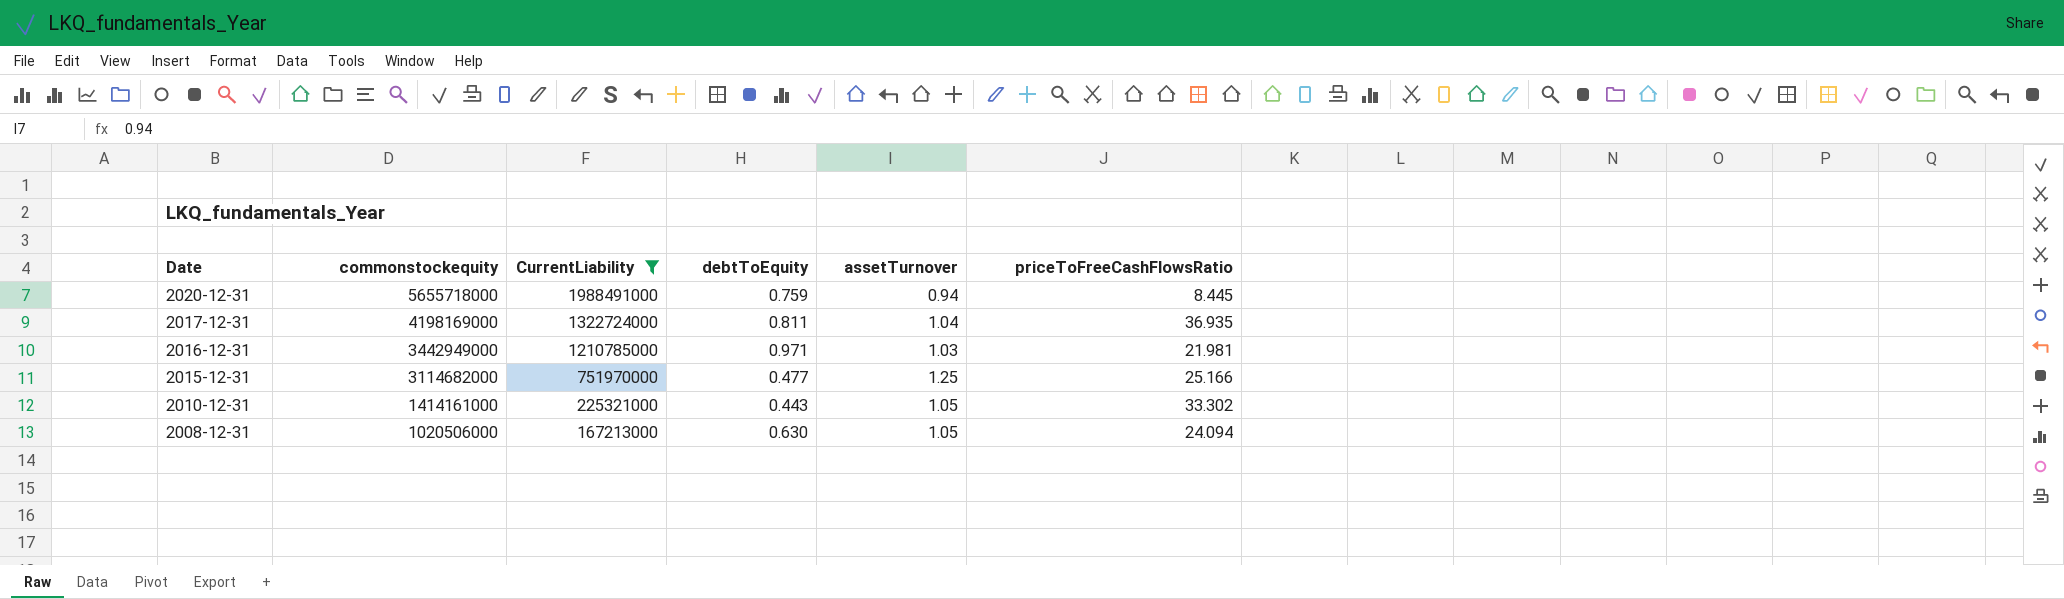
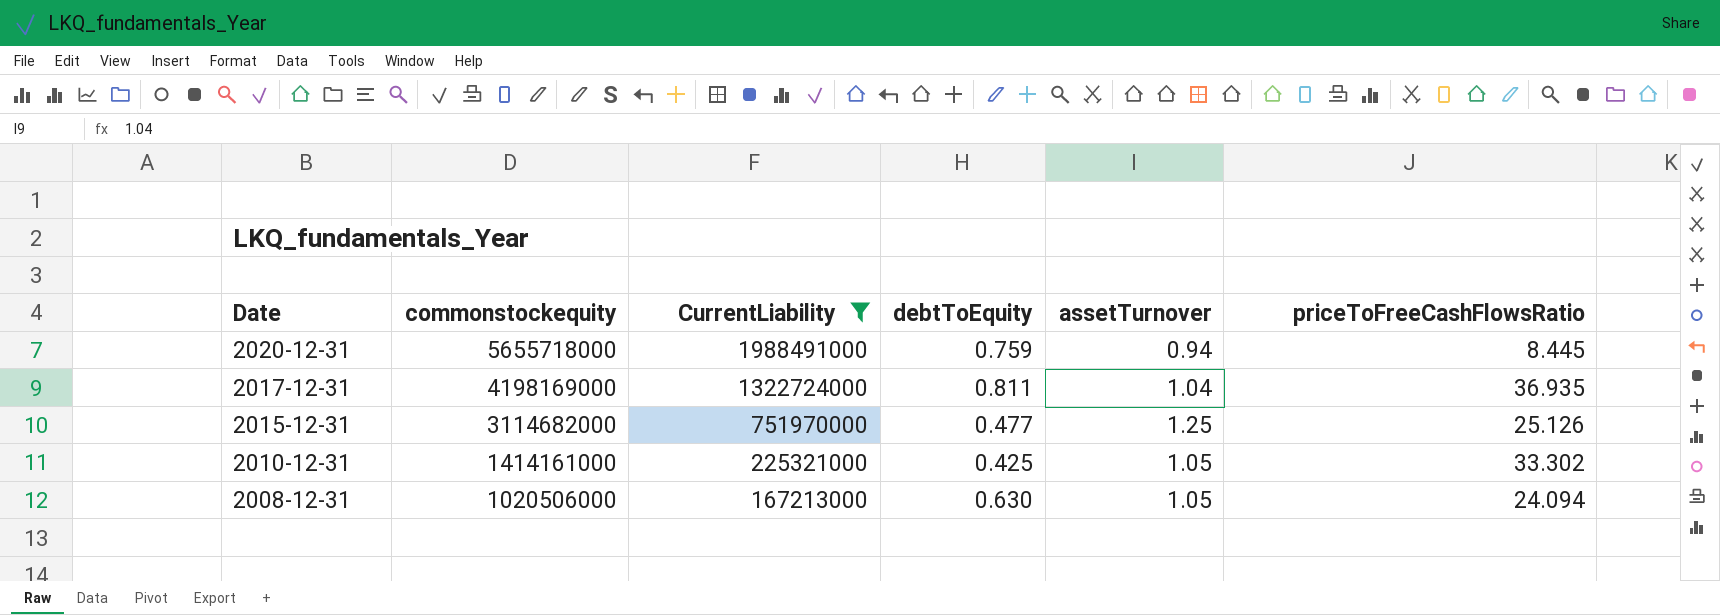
row 2016-12-31: 3442949000 | 1210785000 | 0.971 | 1.03 | 21.981 -> none
2015-12-31 | priceToFreeCashFlowsRatio: 25.166 -> 25.126
2010-12-31 | debtToEquity: 0.443 -> 0.425

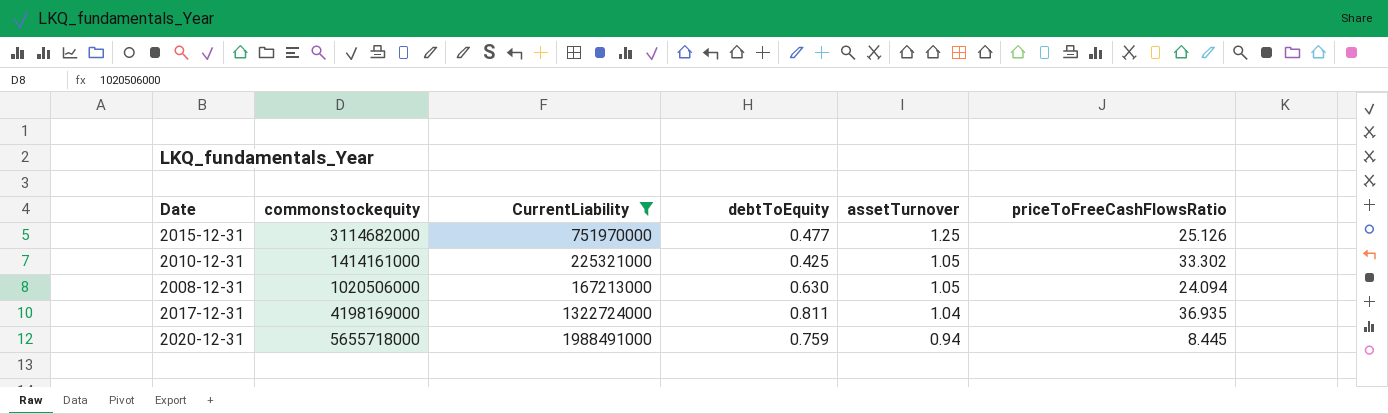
row order: Date descending -> assetTurnover descending

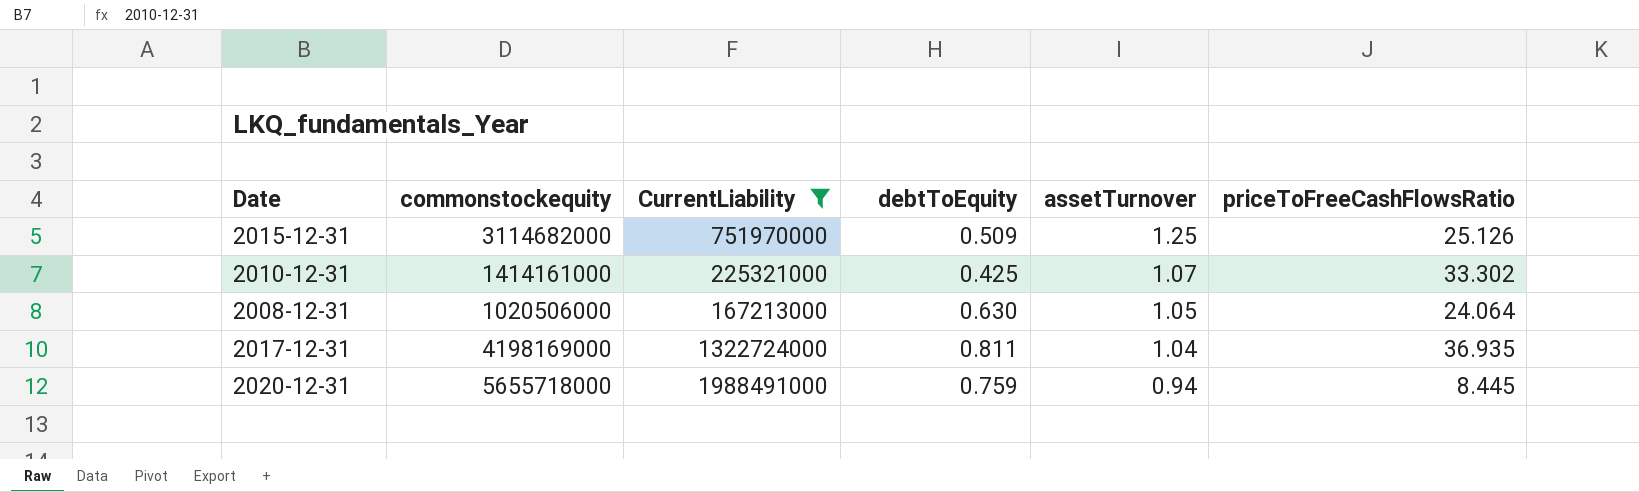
2015-12-31 | debtToEquity: 0.477 -> 0.509
2010-12-31 | assetTurnover: 1.05 -> 1.07
2008-12-31 | priceToFreeCashFlowsRatio: 24.094 -> 24.064

